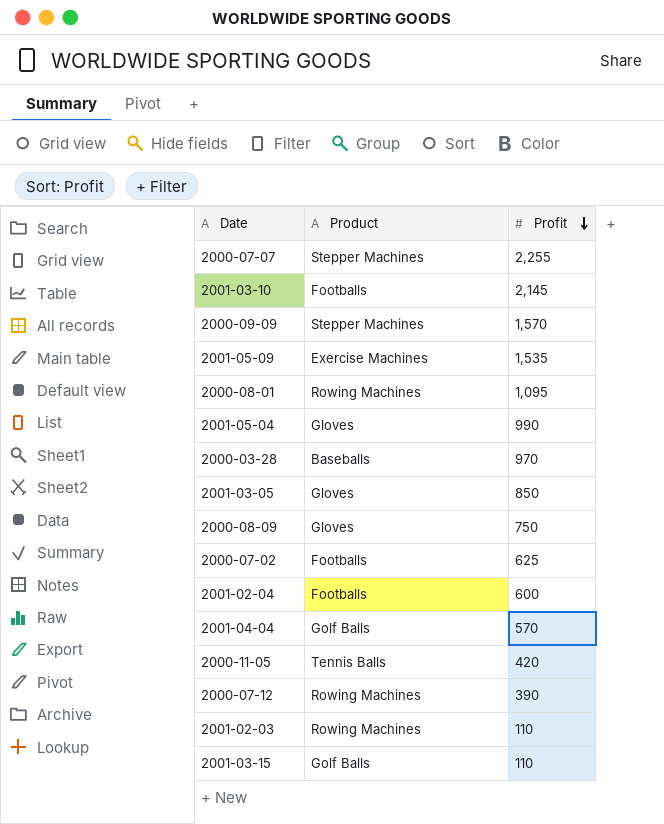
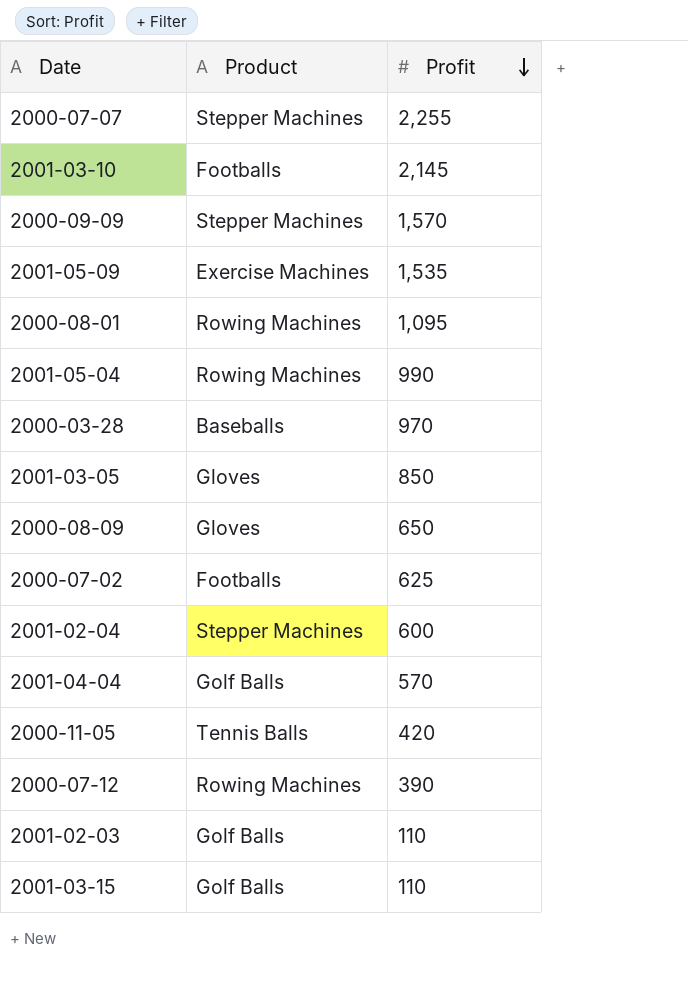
2001-05-04 | Product: Gloves -> Rowing Machines
2000-08-09 | Profit: 750 -> 650
2001-02-04 | Product: Footballs -> Stepper Machines
2001-02-03 | Product: Rowing Machines -> Golf Balls

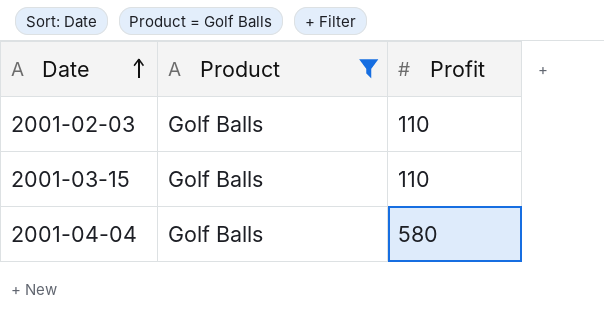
filter: none -> Product = Golf Balls
row order: Profit descending -> Date ascending
2001-04-04 | Profit: 570 -> 580

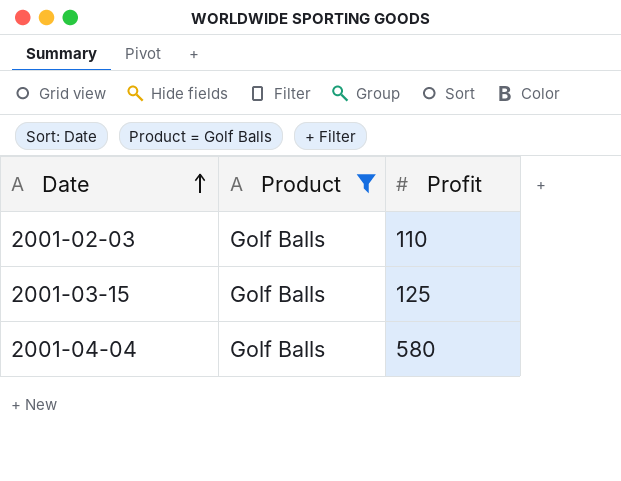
2001-03-15 | Profit: 110 -> 125

